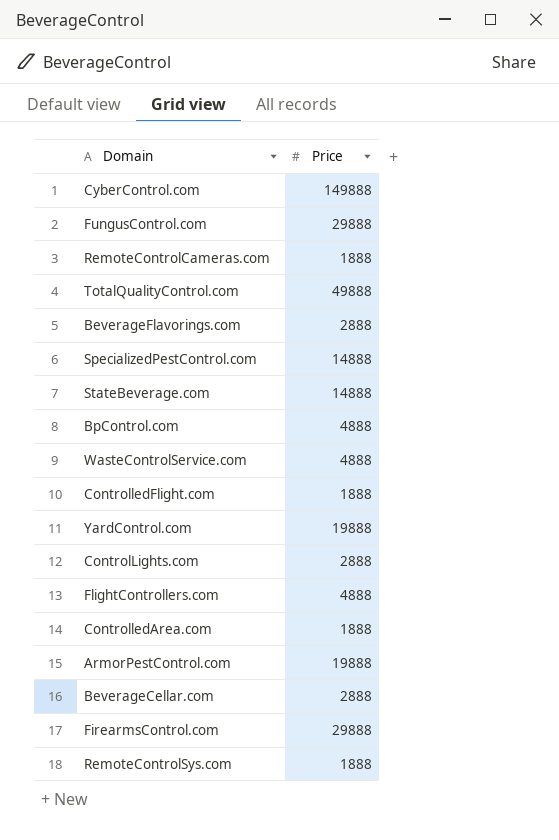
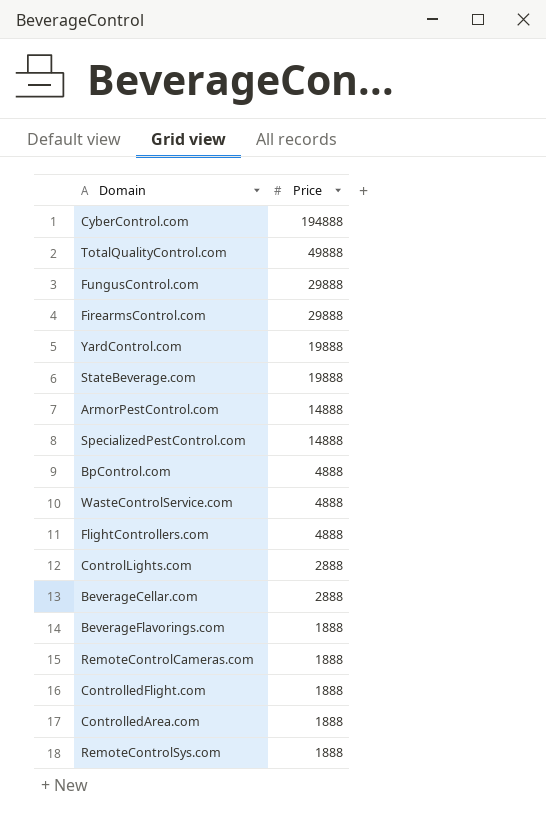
row order: none -> Price descending
CyberControl.com | Price: 149888 -> 194888
StateBeverage.com | Price: 14888 -> 19888
ArmorPestControl.com | Price: 19888 -> 14888
BeverageFlavorings.com | Price: 2888 -> 1888

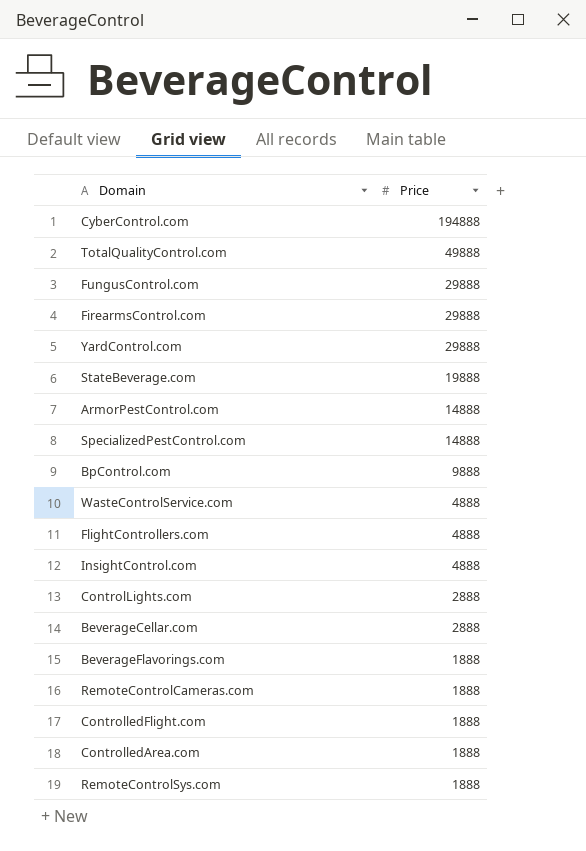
YardControl.com | Price: 19888 -> 29888
BpControl.com | Price: 4888 -> 9888
row InsightControl.com: none -> 4888

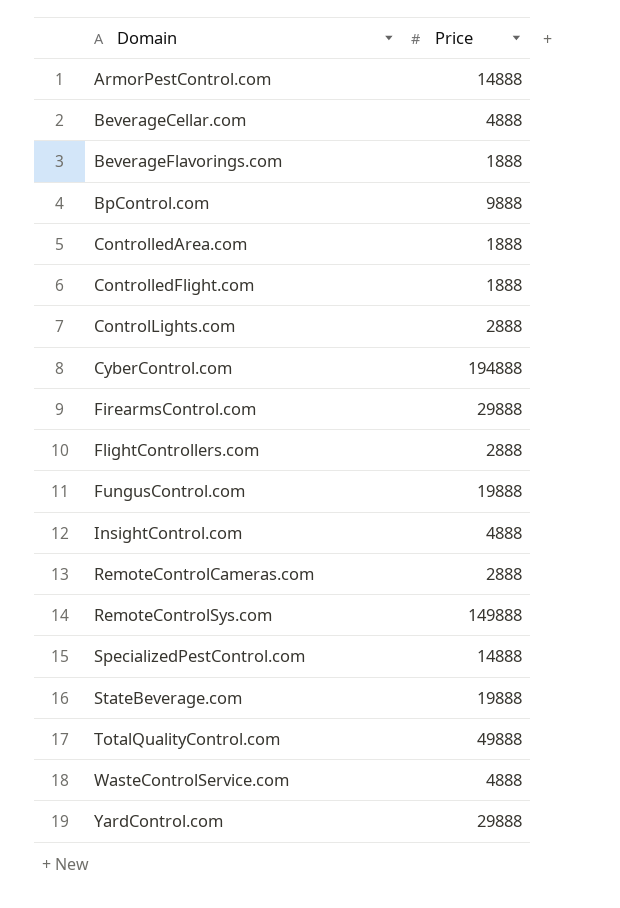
row order: Price descending -> Domain ascending
BeverageCellar.com | Price: 2888 -> 4888
FlightControllers.com | Price: 4888 -> 2888
FungusControl.com | Price: 29888 -> 19888
RemoteControlCameras.com | Price: 1888 -> 2888
RemoteControlSys.com | Price: 1888 -> 149888

